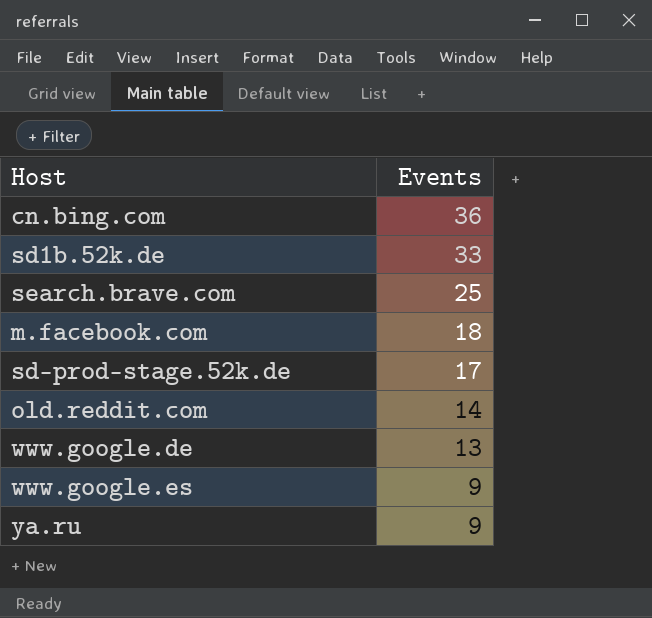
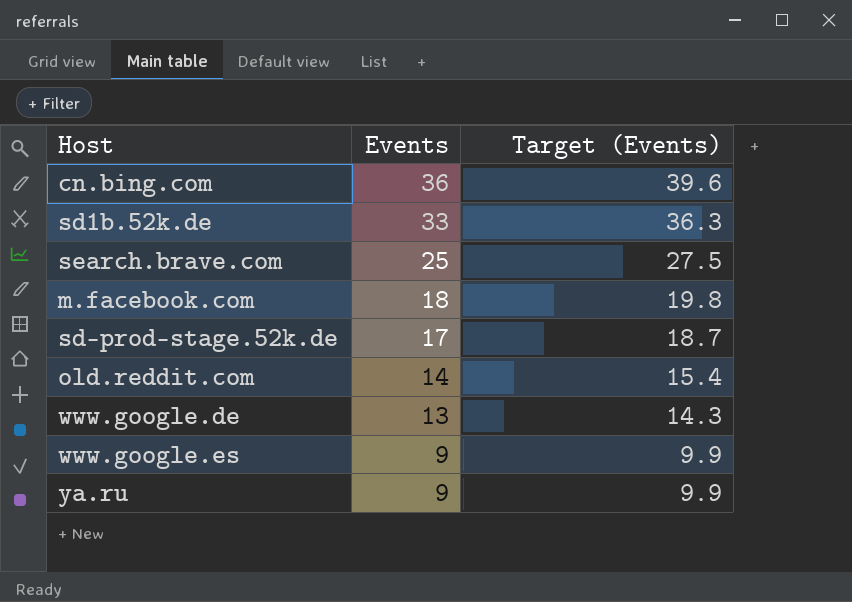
column Target (Events) | formula: none -> [Events] * 1.1

